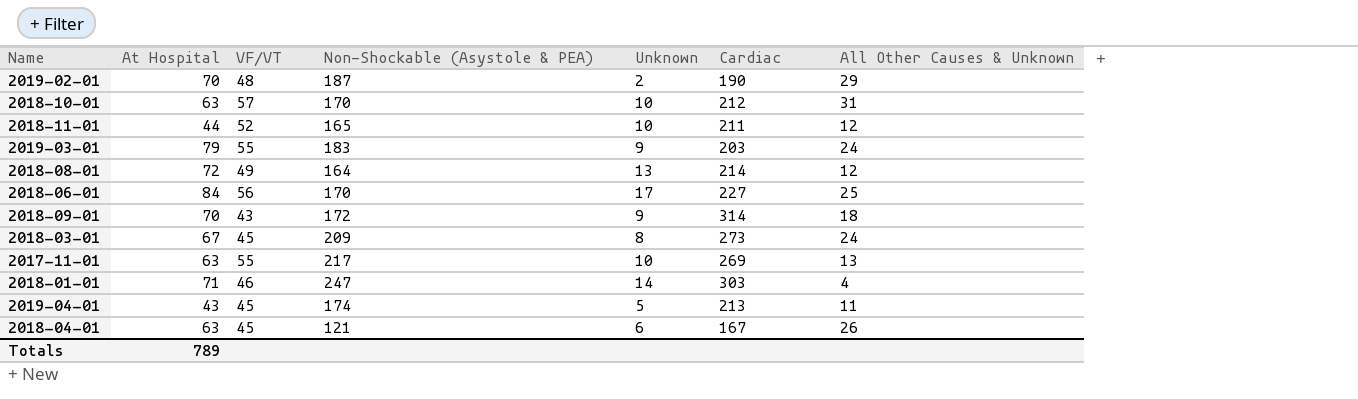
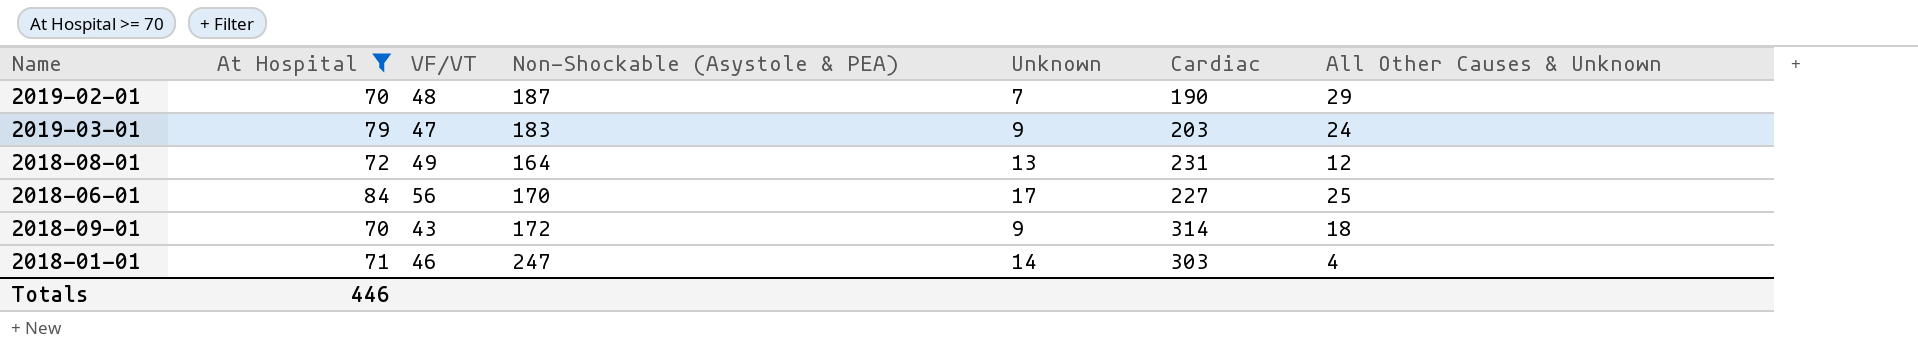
filter: none -> At Hospital >= 70
2019-02-01 | Unknown: 2 -> 7
2019-03-01 | VF/VT: 55 -> 47
2018-08-01 | Cardiac: 214 -> 231
Totals | At Hospital: 789 -> 446

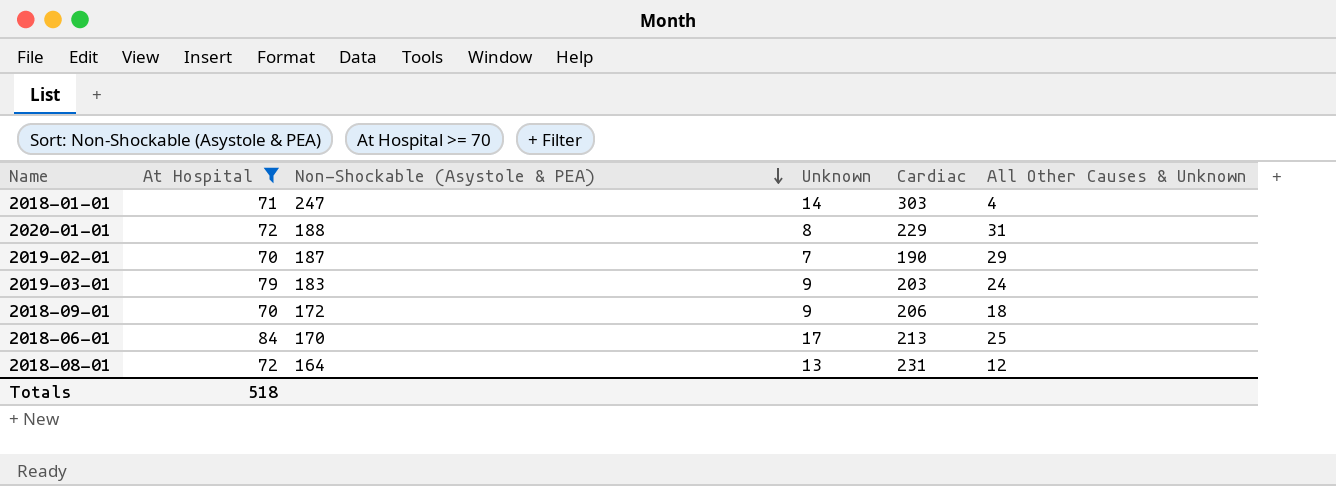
row order: none -> Non-Shockable (Asystole & PEA) descending
column VF/VT | position: 3 -> none
row 2020-01-01: none -> 72 | 188 | 8 | 229 | 31
2018-09-01 | Cardiac: 314 -> 206
2018-06-01 | Cardiac: 227 -> 213
Totals | At Hospital: 446 -> 518

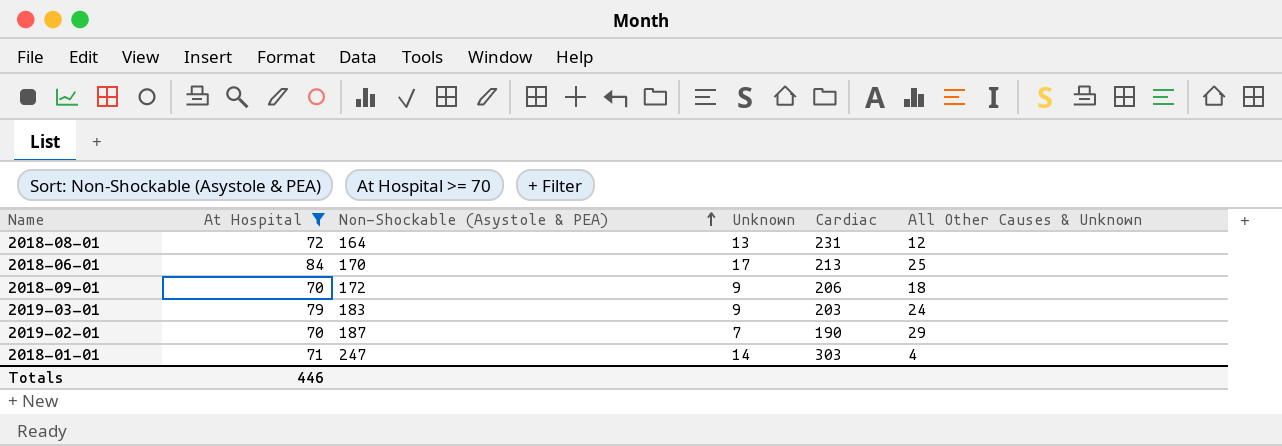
row order: Non-Shockable (Asystole & PEA) descending -> Non-Shockable (Asystole & PEA) ascending
row 2020-01-01: 72 | 188 | 8 | 229 | 31 -> none
Totals | At Hospital: 518 -> 446

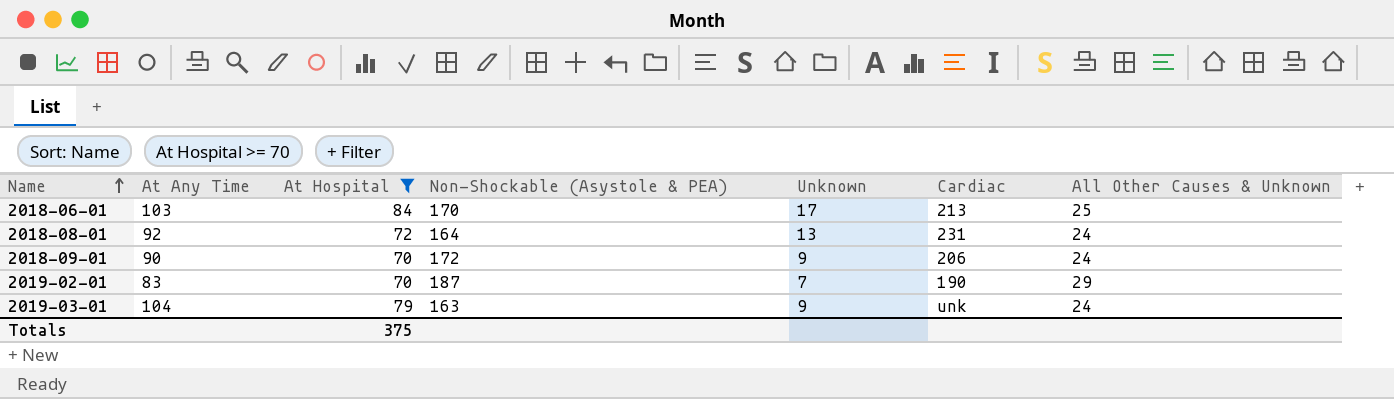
row order: Non-Shockable (Asystole & PEA) ascending -> Name ascending
column At Any Time | position: none -> 2
row 2018-01-01: 71 | 247 | 14 | 303 | 4 -> none
2018-08-01 | All Other Causes & Unknown: 12 -> 24
2018-09-01 | All Other Causes & Unknown: 18 -> 24
2019-03-01 | Non-Shockable (Asystole & PEA): 183 -> 163
2019-03-01 | Cardiac: 203 -> unk
Totals | At Hospital: 446 -> 375

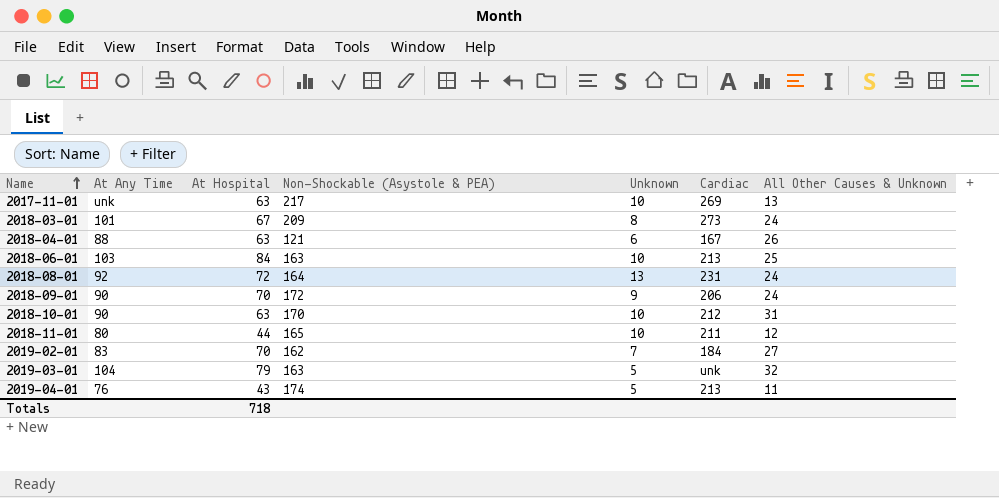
filter: At Hospital >= 70 -> none
2018-06-01 | Non-Shockable (Asystole & PEA): 170 -> 163
2018-06-01 | Unknown: 17 -> 10
2019-02-01 | Non-Shockable (Asystole & PEA): 187 -> 162
2019-02-01 | Cardiac: 190 -> 184
2019-02-01 | All Other Causes & Unknown: 29 -> 27
2019-03-01 | Unknown: 9 -> 5
2019-03-01 | All Other Causes & Unknown: 24 -> 32
Totals | At Hospital: 375 -> 718

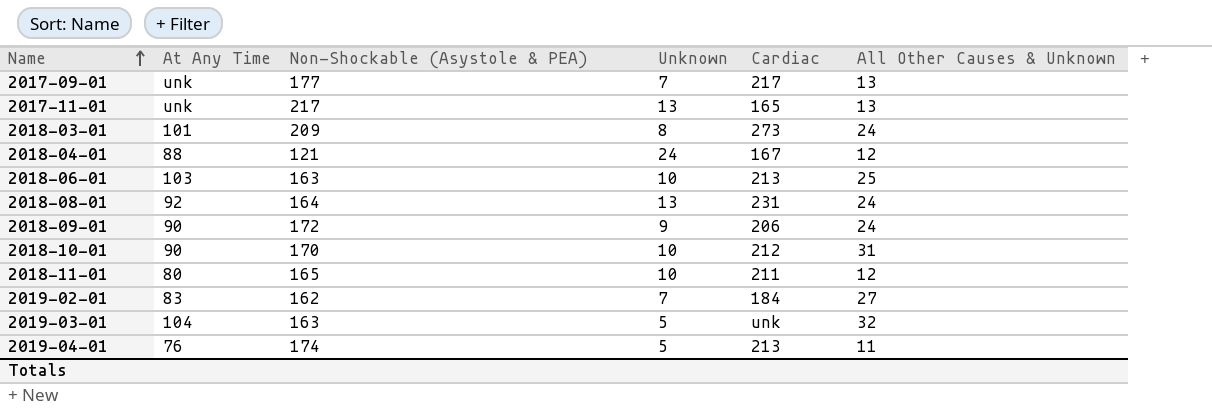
column At Hospital | position: 3 -> none
row 2017-09-01: none -> unk | 177 | 7 | 217 | 13
2017-11-01 | Unknown: 10 -> 13
2017-11-01 | Cardiac: 269 -> 165
2018-04-01 | Unknown: 6 -> 24
2018-04-01 | All Other Causes & Unknown: 26 -> 12

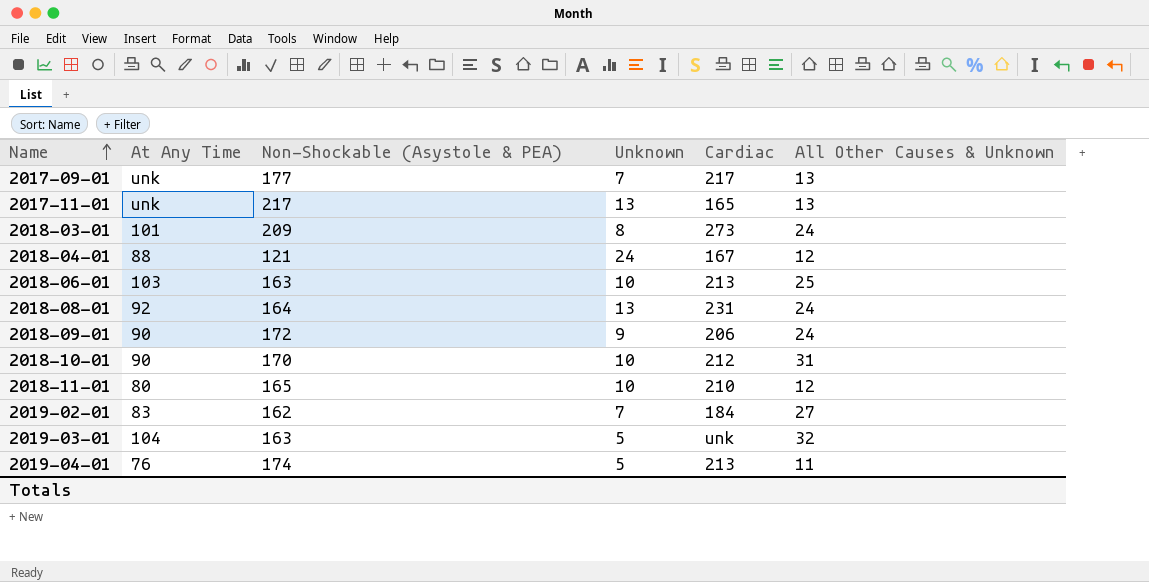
2018-11-01 | Cardiac: 211 -> 210

